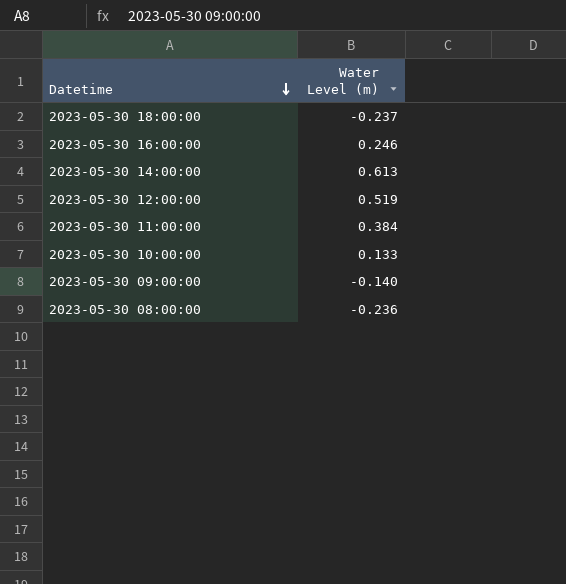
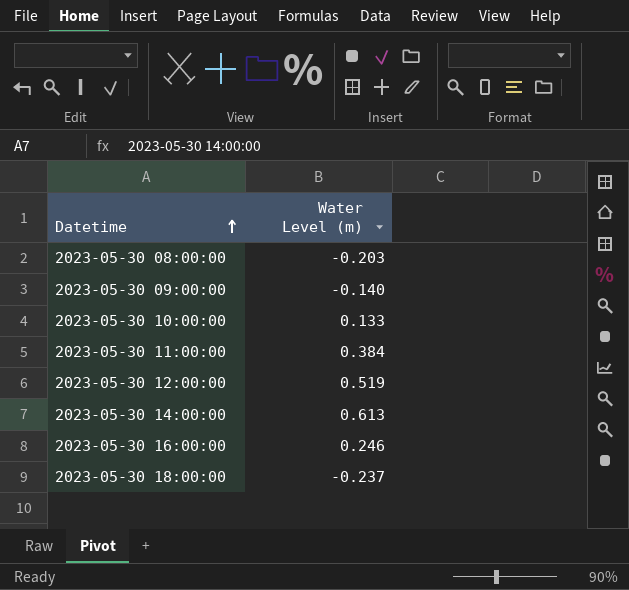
row order: Datetime descending -> Datetime ascending
2023-05-30 08:00:00 | Water Level (m): -0.236 -> -0.203

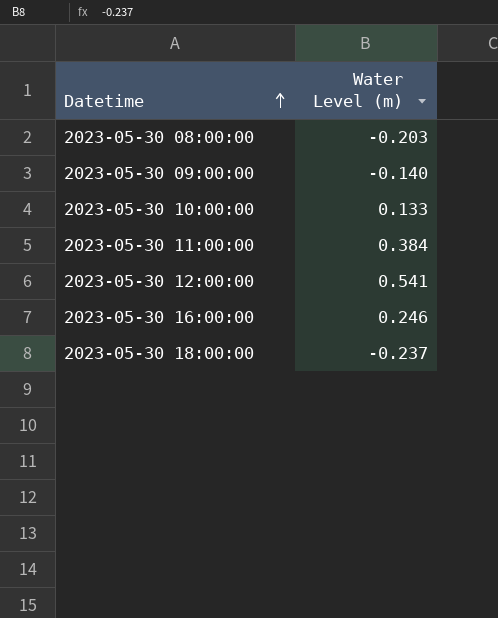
row 2023-05-30 14:00:00: 0.613 -> none
2023-05-30 12:00:00 | Water Level (m): 0.519 -> 0.541

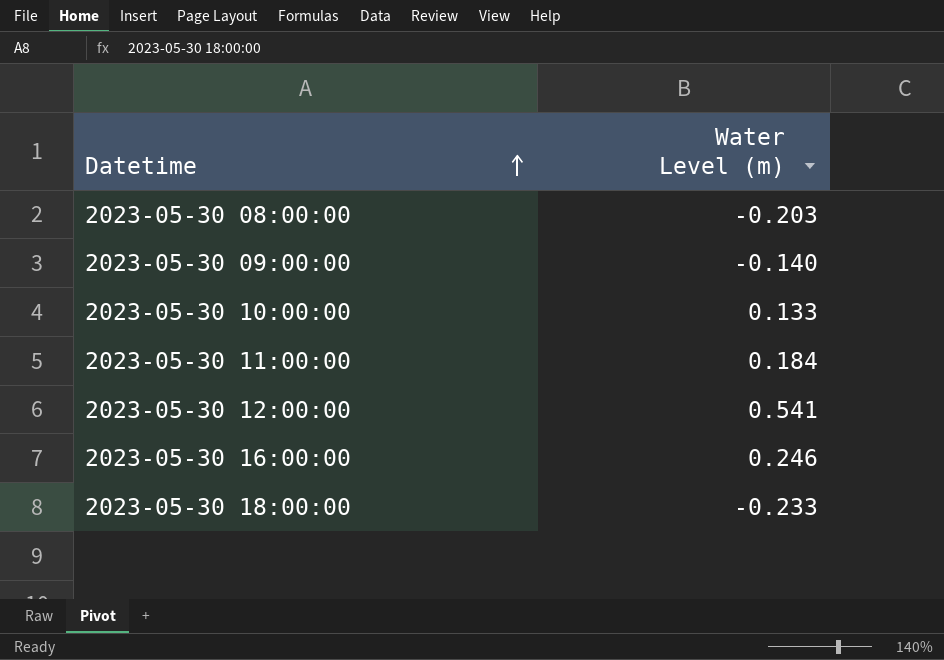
2023-05-30 11:00:00 | Water Level (m): 0.384 -> 0.184
2023-05-30 18:00:00 | Water Level (m): -0.237 -> -0.233

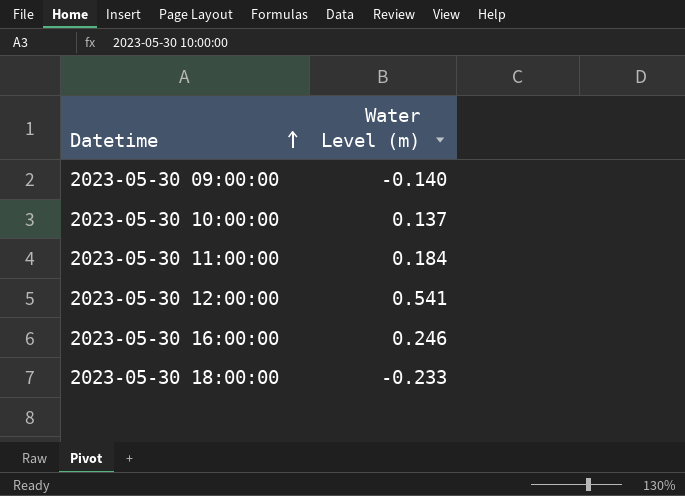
row 2023-05-30 08:00:00: -0.203 -> none
2023-05-30 10:00:00 | Water Level (m): 0.133 -> 0.137

